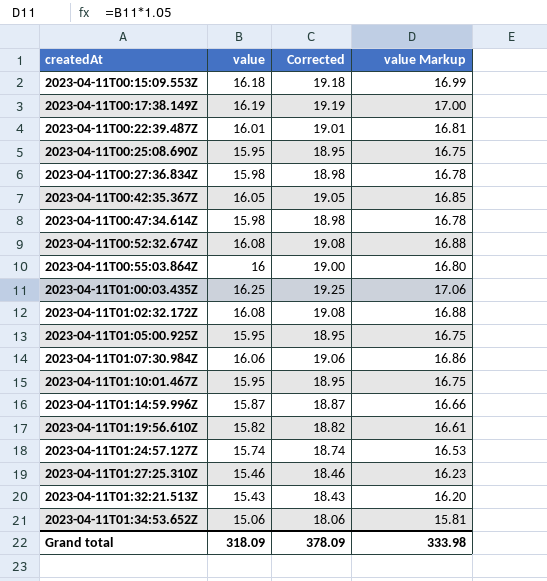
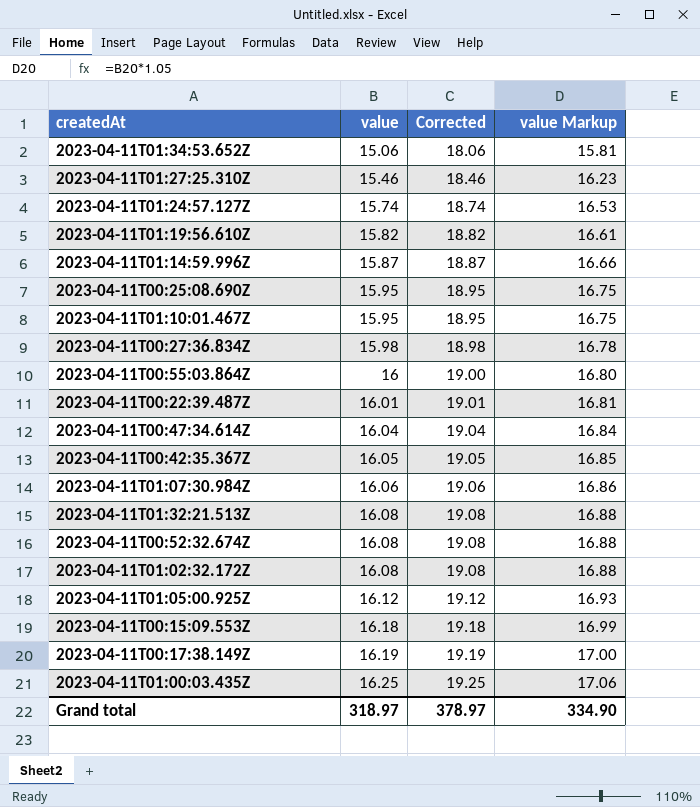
row order: createdAt ascending -> value ascending
2023-04-11T00:47:34.614Z | value: 15.98 -> 16.04
2023-04-11T00:47:34.614Z | Corrected: 18.98 -> 19.04
2023-04-11T00:47:34.614Z | value Markup: 16.78 -> 16.84
2023-04-11T01:32:21.513Z | value: 15.43 -> 16.08
2023-04-11T01:32:21.513Z | Corrected: 18.43 -> 19.08
2023-04-11T01:32:21.513Z | value Markup: 16.20 -> 16.88
2023-04-11T01:05:00.925Z | value: 15.95 -> 16.12
2023-04-11T01:05:00.925Z | Corrected: 18.95 -> 19.12
2023-04-11T01:05:00.925Z | value Markup: 16.75 -> 16.93
Grand total | value: 318.09 -> 318.97
Grand total | Corrected: 378.09 -> 378.97
Grand total | value Markup: 333.98 -> 334.90

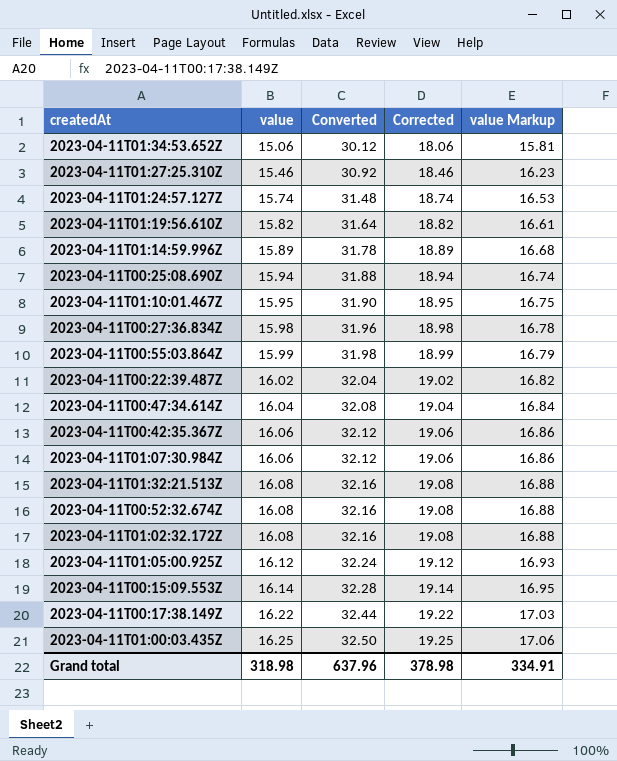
column Converted | formula: none -> [value] * 2
2023-04-11T01:14:59.996Z | value: 15.87 -> 15.89
2023-04-11T01:14:59.996Z | Corrected: 18.87 -> 18.89
2023-04-11T01:14:59.996Z | value Markup: 16.66 -> 16.68
2023-04-11T00:25:08.690Z | value: 15.95 -> 15.94
2023-04-11T00:25:08.690Z | Corrected: 18.95 -> 18.94
2023-04-11T00:25:08.690Z | value Markup: 16.75 -> 16.74
2023-04-11T00:55:03.864Z | value: 16 -> 15.99
2023-04-11T00:55:03.864Z | Corrected: 19.00 -> 18.99
2023-04-11T00:55:03.864Z | value Markup: 16.80 -> 16.79
2023-04-11T00:22:39.487Z | value: 16.01 -> 16.02
2023-04-11T00:22:39.487Z | Corrected: 19.01 -> 19.02
2023-04-11T00:22:39.487Z | value Markup: 16.81 -> 16.82
2023-04-11T00:42:35.367Z | value: 16.05 -> 16.06
2023-04-11T00:42:35.367Z | Corrected: 19.05 -> 19.06
2023-04-11T00:42:35.367Z | value Markup: 16.85 -> 16.86
2023-04-11T00:15:09.553Z | value: 16.18 -> 16.14
2023-04-11T00:15:09.553Z | Corrected: 19.18 -> 19.14
2023-04-11T00:15:09.553Z | value Markup: 16.99 -> 16.95
2023-04-11T00:17:38.149Z | value: 16.19 -> 16.22
2023-04-11T00:17:38.149Z | Corrected: 19.19 -> 19.22
2023-04-11T00:17:38.149Z | value Markup: 17.00 -> 17.03
Grand total | value: 318.97 -> 318.98
Grand total | Corrected: 378.97 -> 378.98
Grand total | value Markup: 334.90 -> 334.91

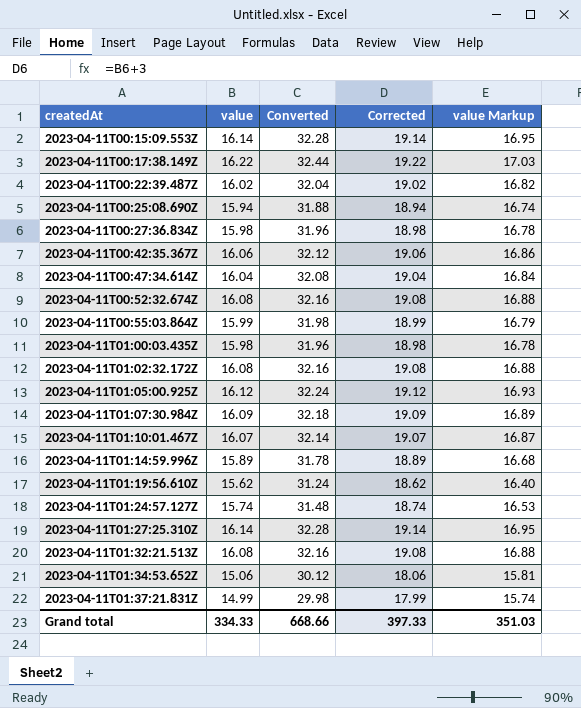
row order: value ascending -> createdAt ascending
2023-04-11T01:00:03.435Z | value: 16.25 -> 15.98
2023-04-11T01:00:03.435Z | Converted: 32.50 -> 31.96
2023-04-11T01:00:03.435Z | Corrected: 19.25 -> 18.98
2023-04-11T01:00:03.435Z | value Markup: 17.06 -> 16.78
2023-04-11T01:07:30.984Z | value: 16.06 -> 16.09
2023-04-11T01:07:30.984Z | Converted: 32.12 -> 32.18
2023-04-11T01:07:30.984Z | Corrected: 19.06 -> 19.09
2023-04-11T01:07:30.984Z | value Markup: 16.86 -> 16.89
2023-04-11T01:10:01.467Z | value: 15.95 -> 16.07
2023-04-11T01:10:01.467Z | Converted: 31.90 -> 32.14
2023-04-11T01:10:01.467Z | Corrected: 18.95 -> 19.07
2023-04-11T01:10:01.467Z | value Markup: 16.75 -> 16.87
2023-04-11T01:19:56.610Z | value: 15.82 -> 15.62
2023-04-11T01:19:56.610Z | Converted: 31.64 -> 31.24
2023-04-11T01:19:56.610Z | Corrected: 18.82 -> 18.62
2023-04-11T01:19:56.610Z | value Markup: 16.61 -> 16.40
2023-04-11T01:27:25.310Z | value: 15.46 -> 16.14
2023-04-11T01:27:25.310Z | Converted: 30.92 -> 32.28
2023-04-11T01:27:25.310Z | Corrected: 18.46 -> 19.14
2023-04-11T01:27:25.310Z | value Markup: 16.23 -> 16.95
row 2023-04-11T01:37:21.831Z: none -> 14.99 | 29.98 | 17.99 | 15.74
Grand total | value: 318.98 -> 334.33
Grand total | Converted: 637.96 -> 668.66
Grand total | Corrected: 378.98 -> 397.33
Grand total | value Markup: 334.91 -> 351.03

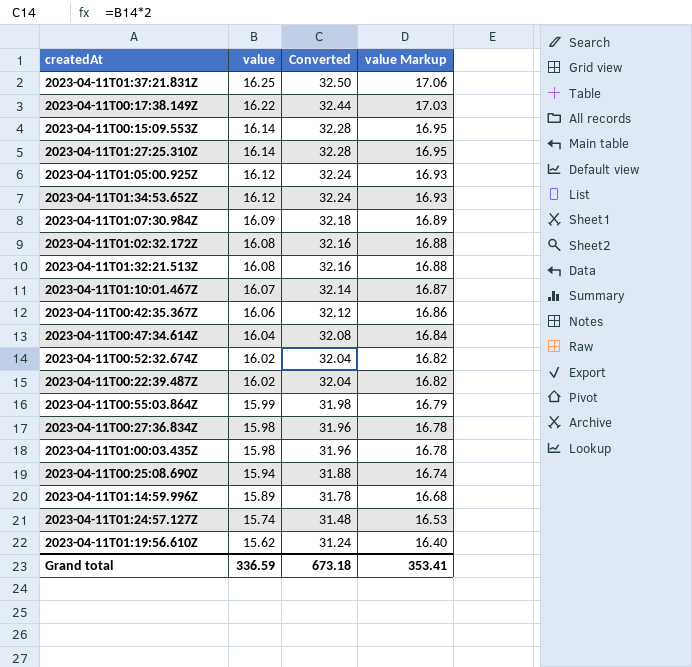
row order: createdAt ascending -> value descending
column Corrected | formula: [value] + 3 -> none
2023-04-11T01:37:21.831Z | value: 14.99 -> 16.25
2023-04-11T01:37:21.831Z | Converted: 29.98 -> 32.50
2023-04-11T01:37:21.831Z | value Markup: 15.74 -> 17.06
2023-04-11T01:34:53.652Z | value: 15.06 -> 16.12
2023-04-11T01:34:53.652Z | Converted: 30.12 -> 32.24
2023-04-11T01:34:53.652Z | value Markup: 15.81 -> 16.93
2023-04-11T00:52:32.674Z | value: 16.08 -> 16.02
2023-04-11T00:52:32.674Z | Converted: 32.16 -> 32.04
2023-04-11T00:52:32.674Z | value Markup: 16.88 -> 16.82
Grand total | value: 334.33 -> 336.59
Grand total | Converted: 668.66 -> 673.18
Grand total | value Markup: 351.03 -> 353.41

